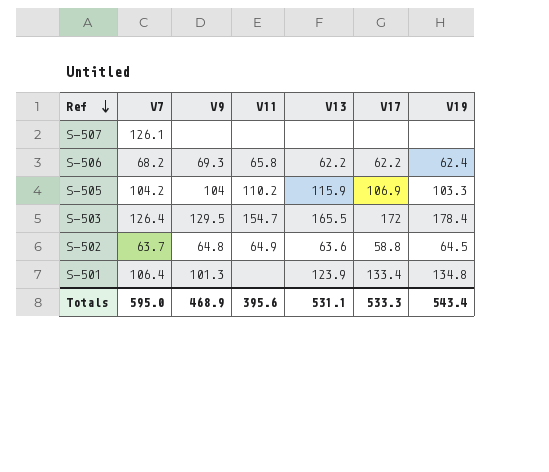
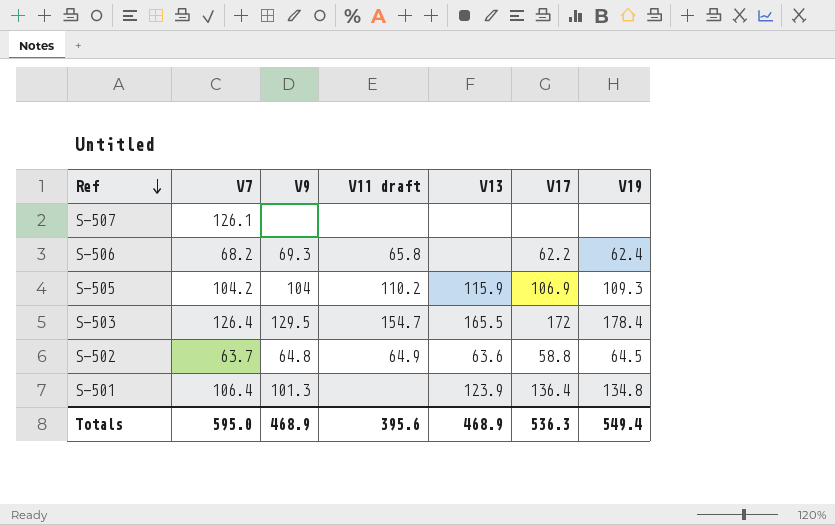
column name: V11 -> V11 draft
S-506 | V13: 62.2 -> none
S-505 | V19: 103.3 -> 109.3
S-501 | V17: 133.4 -> 136.4
Totals | V13: 531.1 -> 468.9
Totals | V17: 533.3 -> 536.3
Totals | V19: 543.4 -> 549.4

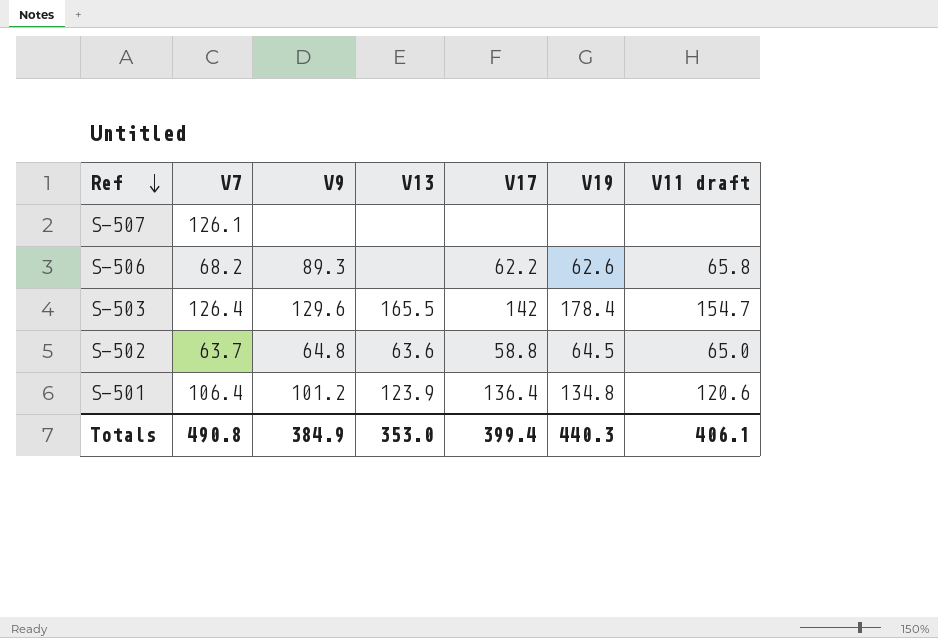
column V11 draft | position: 4 -> 7
row S-505: 104.2 | 104 | 110.2 | 115.9 | 106.9 | 109.3 -> none
S-506 | V9: 69.3 -> 89.3
S-506 | V19: 62.4 -> 62.6
S-503 | V9: 129.5 -> 129.6
S-503 | V17: 172 -> 142
S-502 | V11 draft: 64.9 -> 65.0
S-501 | V9: 101.3 -> 101.2
S-501 | V11 draft: none -> 120.6
Totals | V7: 595.0 -> 490.8
Totals | V9: 468.9 -> 384.9
Totals | V13: 468.9 -> 353.0
Totals | V17: 536.3 -> 399.4
Totals | V19: 549.4 -> 440.3
Totals | V11 draft: 395.6 -> 406.1

